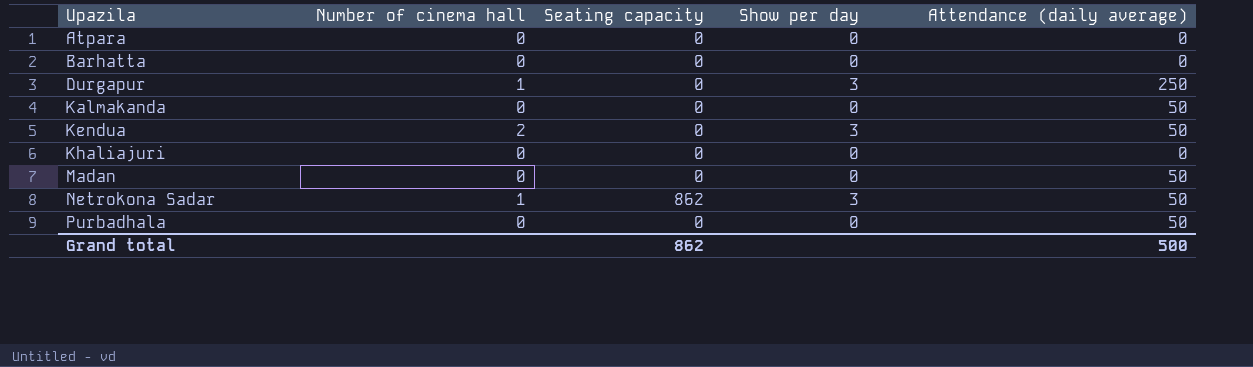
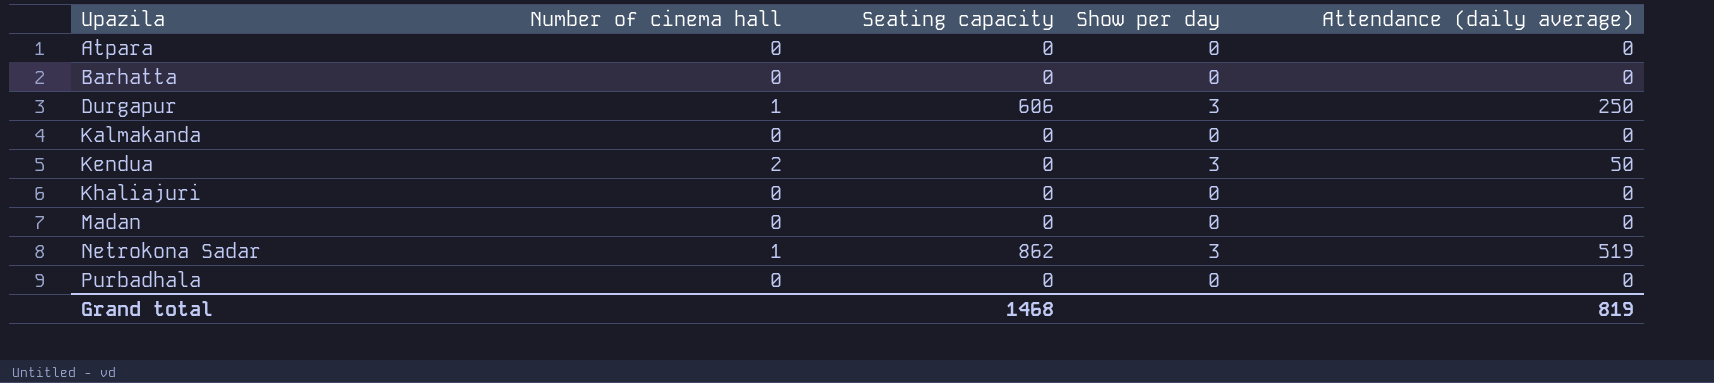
Durgapur | Seating capacity: 0 -> 606
Kalmakanda | Attendance (daily average): 50 -> 0
Madan | Attendance (daily average): 50 -> 0
Netrokona Sadar | Attendance (daily average): 50 -> 519
Purbadhala | Attendance (daily average): 50 -> 0
Grand total | Seating capacity: 862 -> 1468
Grand total | Attendance (daily average): 500 -> 819

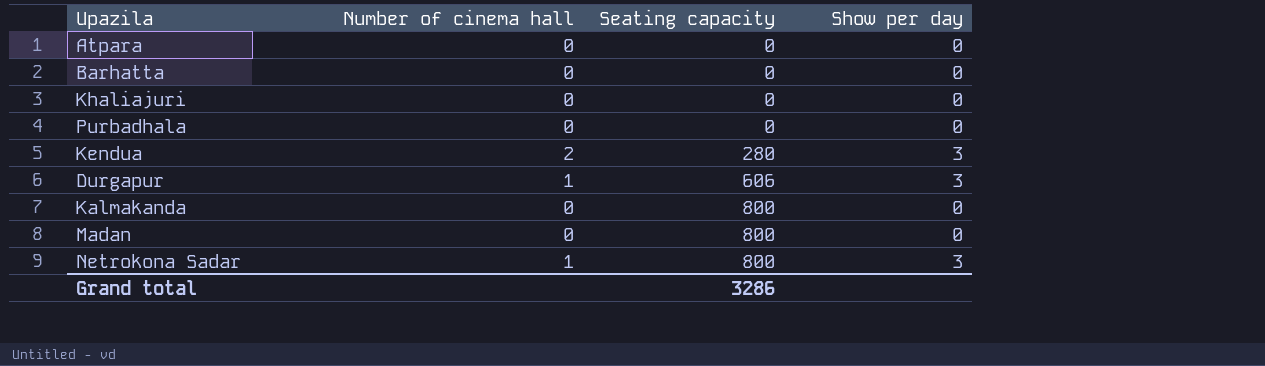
row order: Upazila ascending -> Seating capacity ascending
column Attendance (daily average) | position: 5 -> none
Kendua | Seating capacity: 0 -> 280
Kalmakanda | Seating capacity: 0 -> 800
Madan | Seating capacity: 0 -> 800
Netrokona Sadar | Seating capacity: 862 -> 800
Grand total | Seating capacity: 1468 -> 3286

